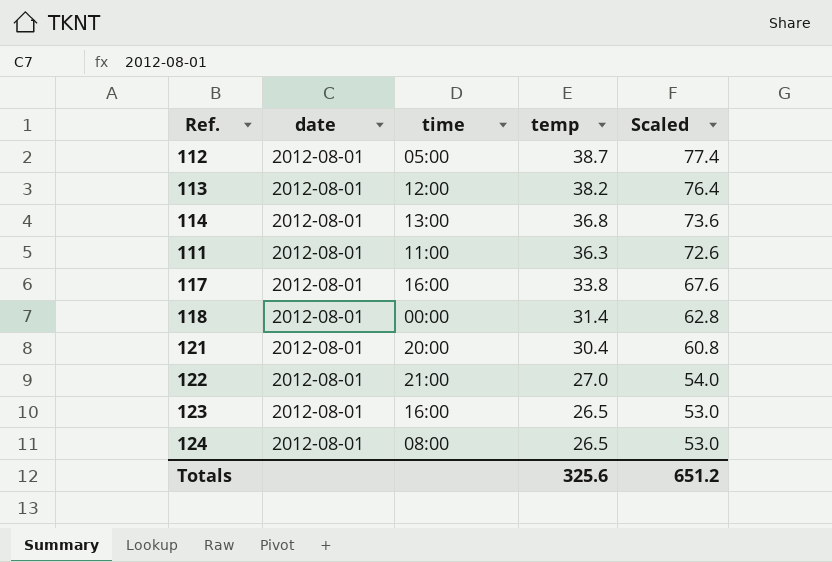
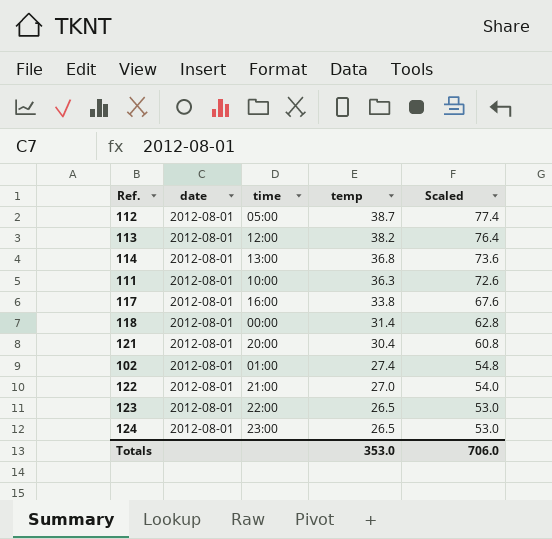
111 | time: 11:00 -> 10:00
row 102: none -> 2012-08-01 | 01:00 | 27.4 | 54.8
123 | time: 16:00 -> 22:00
124 | time: 08:00 -> 23:00
Totals | temp: 325.6 -> 353.0
Totals | Scaled: 651.2 -> 706.0

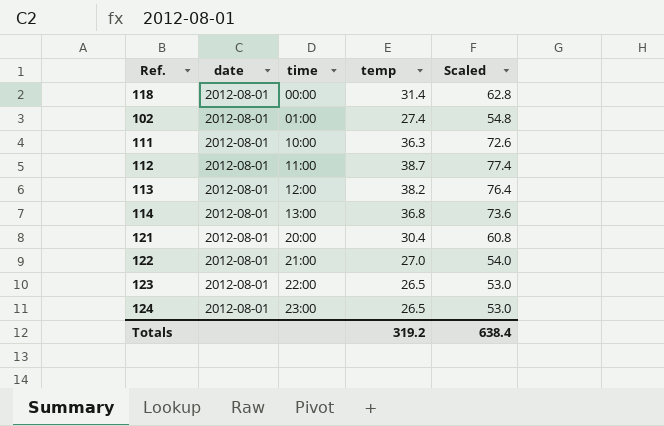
row order: temp descending -> time ascending
row 117: 2012-08-01 | 16:00 | 33.8 | 67.6 -> none
112 | time: 05:00 -> 11:00
Totals | temp: 353.0 -> 319.2
Totals | Scaled: 706.0 -> 638.4

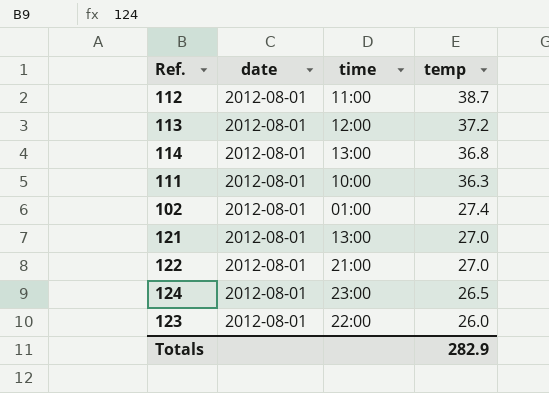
row order: time ascending -> temp descending
column Scaled | formula: [temp] * 2 -> none
row 118: 2012-08-01 | 00:00 | 31.4 | 62.8 -> none
113 | temp: 38.2 -> 37.2
121 | time: 20:00 -> 13:00
121 | temp: 30.4 -> 27.0
123 | temp: 26.5 -> 26.0
Totals | temp: 319.2 -> 282.9

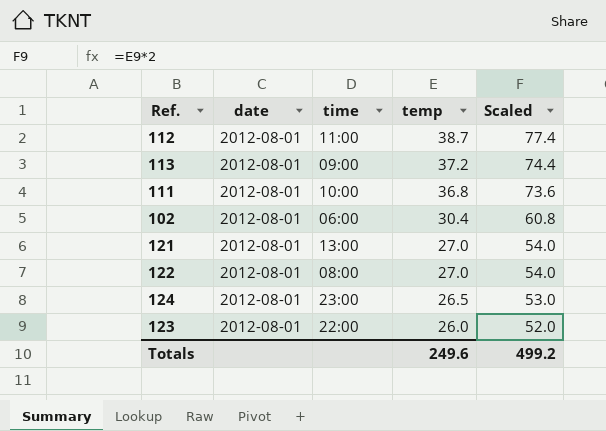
column Scaled | formula: none -> [temp] * 2
row 114: 2012-08-01 | 13:00 | 36.8 -> none
113 | time: 12:00 -> 09:00
111 | temp: 36.3 -> 36.8
102 | time: 01:00 -> 06:00
102 | temp: 27.4 -> 30.4
122 | time: 21:00 -> 08:00
Totals | temp: 282.9 -> 249.6

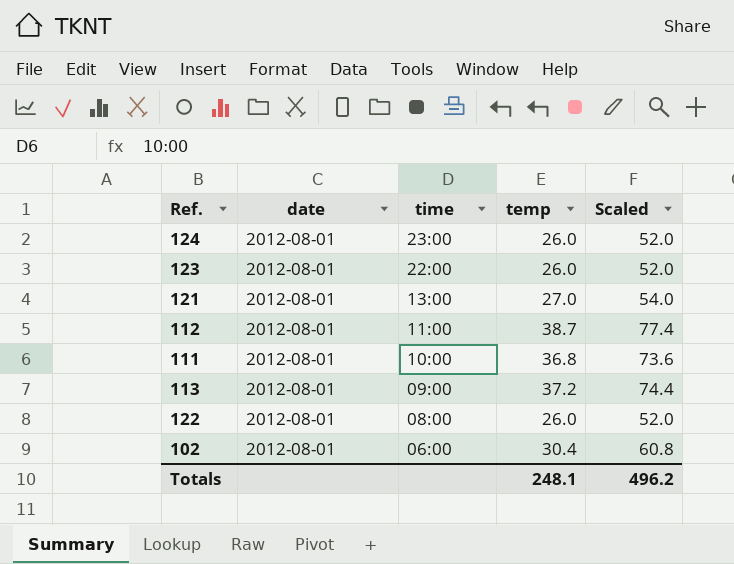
row order: temp descending -> time descending
124 | temp: 26.5 -> 26.0
124 | Scaled: 53.0 -> 52.0
122 | temp: 27.0 -> 26.0
122 | Scaled: 54.0 -> 52.0
Totals | temp: 249.6 -> 248.1
Totals | Scaled: 499.2 -> 496.2

